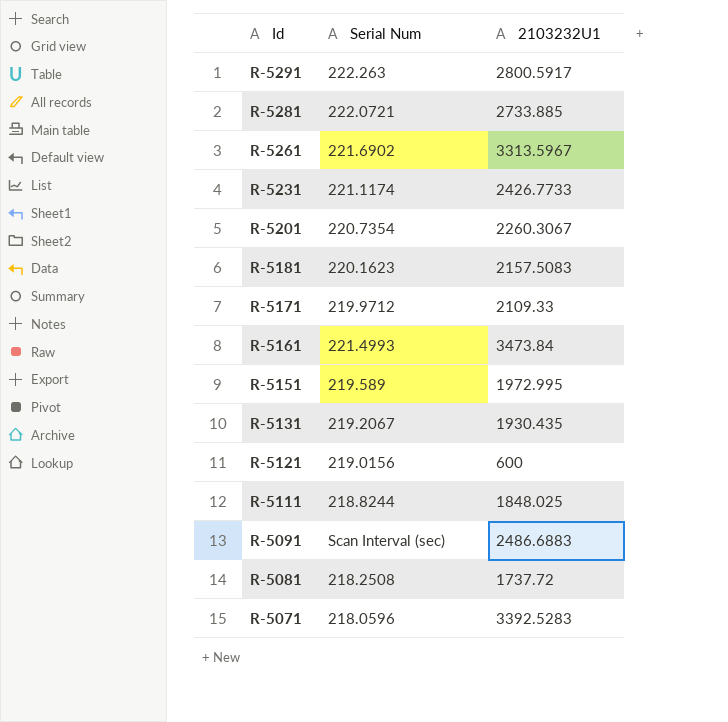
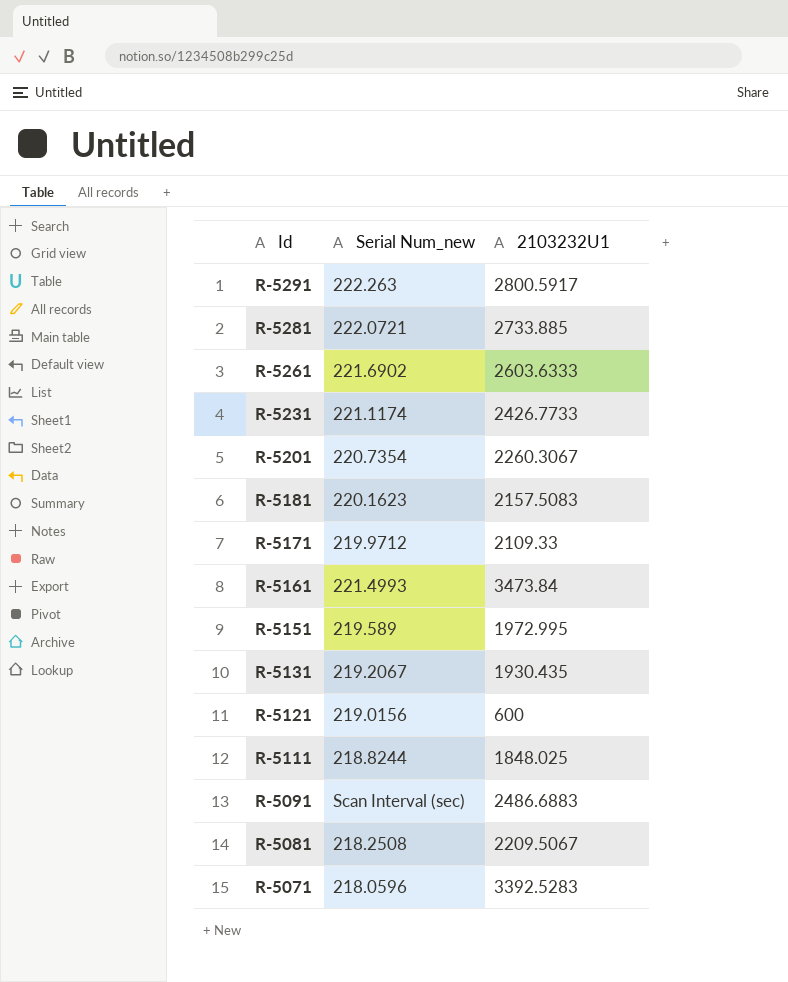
column name: Serial Num -> Serial Num_new
R-5261 | 2103232U1: 3313.5967 -> 2603.6333
R-5081 | 2103232U1: 1737.72 -> 2209.5067

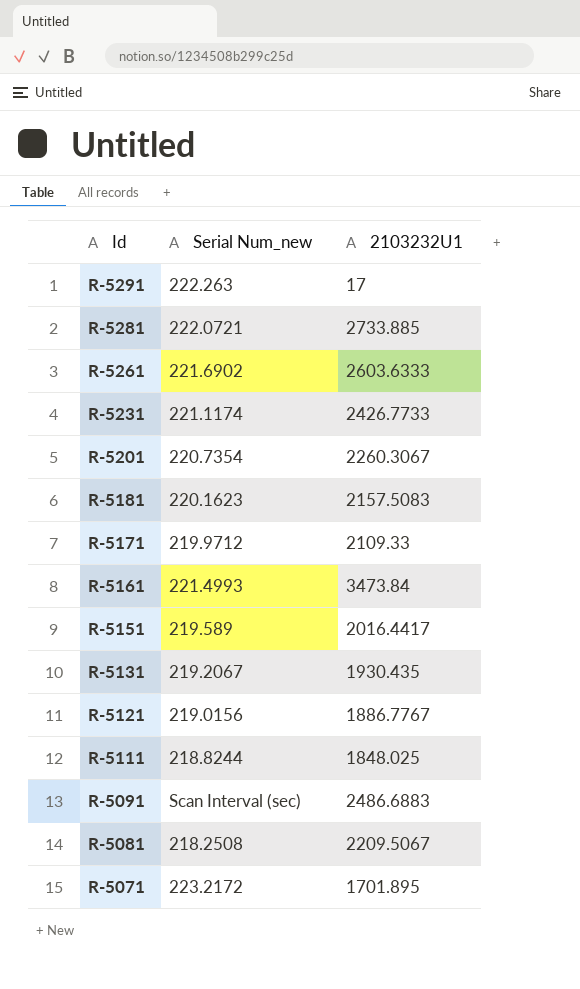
R-5291 | 2103232U1: 2800.5917 -> 17
R-5151 | 2103232U1: 1972.995 -> 2016.4417
R-5121 | 2103232U1: 600 -> 1886.7767
R-5071 | Serial Num_new: 218.0596 -> 223.2172
R-5071 | 2103232U1: 3392.5283 -> 1701.895

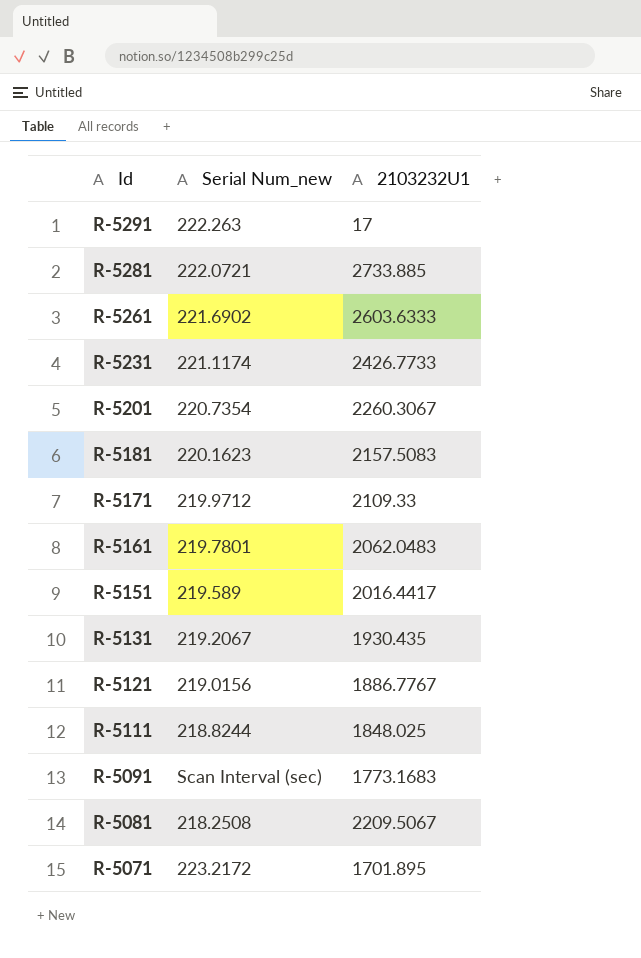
R-5161 | Serial Num_new: 221.4993 -> 219.7801
R-5161 | 2103232U1: 3473.84 -> 2062.0483
R-5091 | 2103232U1: 2486.6883 -> 1773.1683

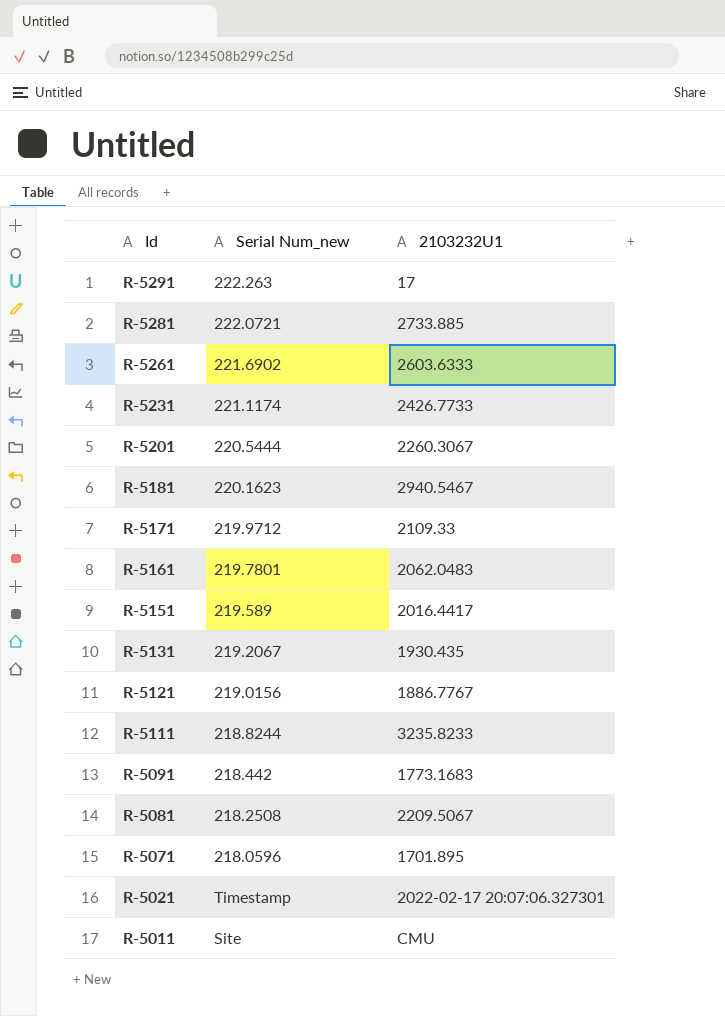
R-5201 | Serial Num_new: 220.7354 -> 220.5444
R-5181 | 2103232U1: 2157.5083 -> 2940.5467
R-5111 | 2103232U1: 1848.025 -> 3235.8233
R-5091 | Serial Num_new: Scan Interval (sec) -> 218.442
R-5071 | Serial Num_new: 223.2172 -> 218.0596
row R-5021: none -> Timestamp | 2022-02-17 20:07:06.327301
row R-5011: none -> Site | CMU

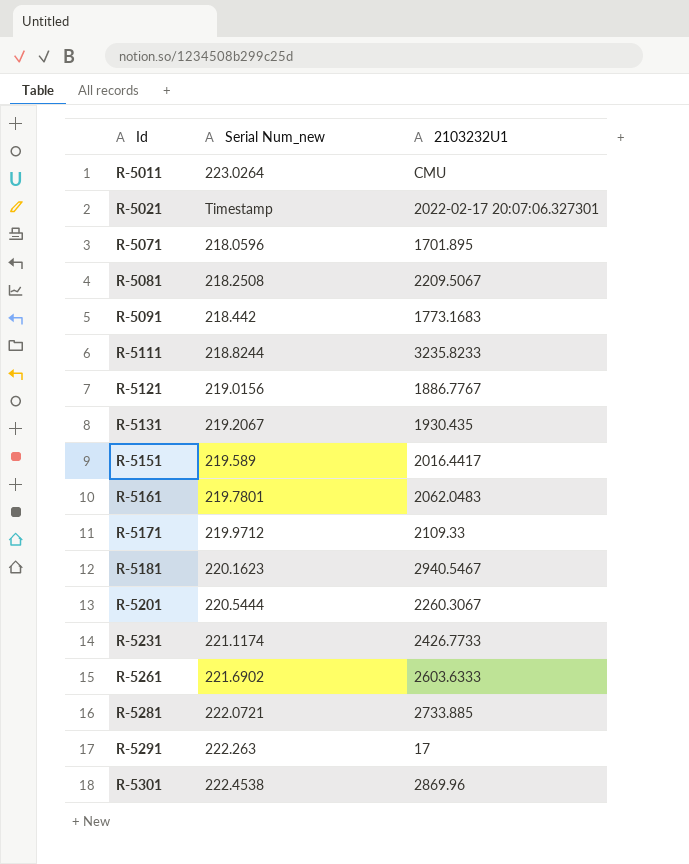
row order: Id descending -> Id ascending
R-5011 | Serial Num_new: Site -> 223.0264
row R-5301: none -> 222.4538 | 2869.96

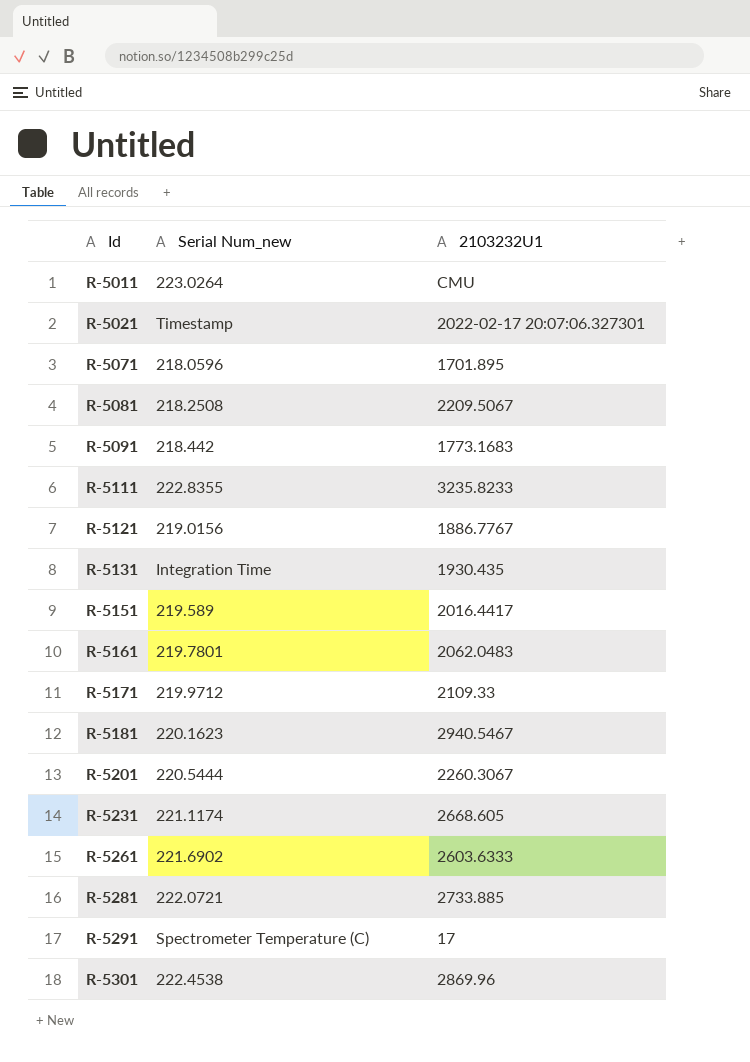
R-5111 | Serial Num_new: 218.8244 -> 222.8355
R-5131 | Serial Num_new: 219.2067 -> Integration Time
R-5231 | 2103232U1: 2426.7733 -> 2668.605
R-5291 | Serial Num_new: 222.263 -> Spectrometer Temperature (C)

